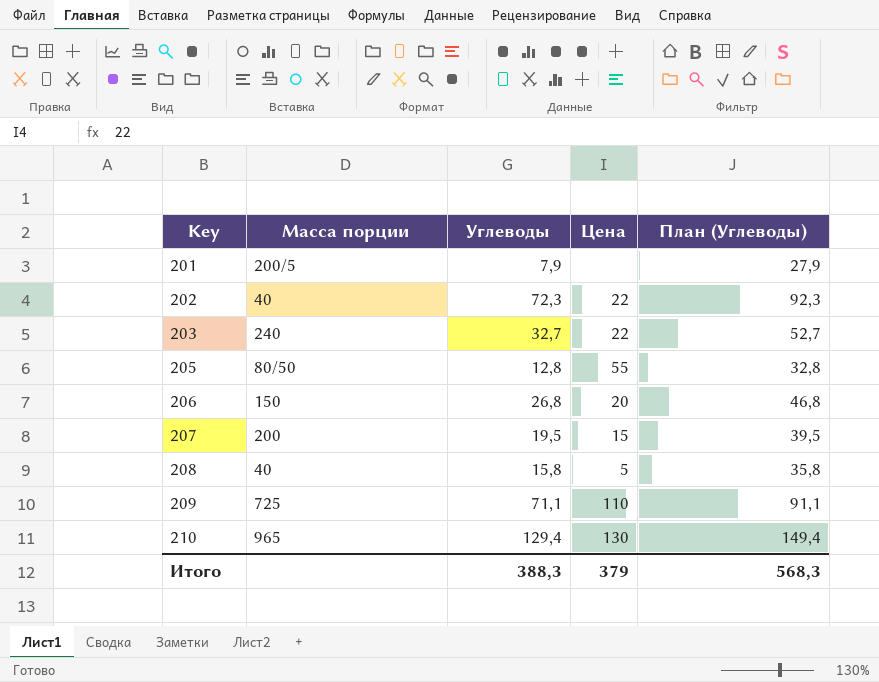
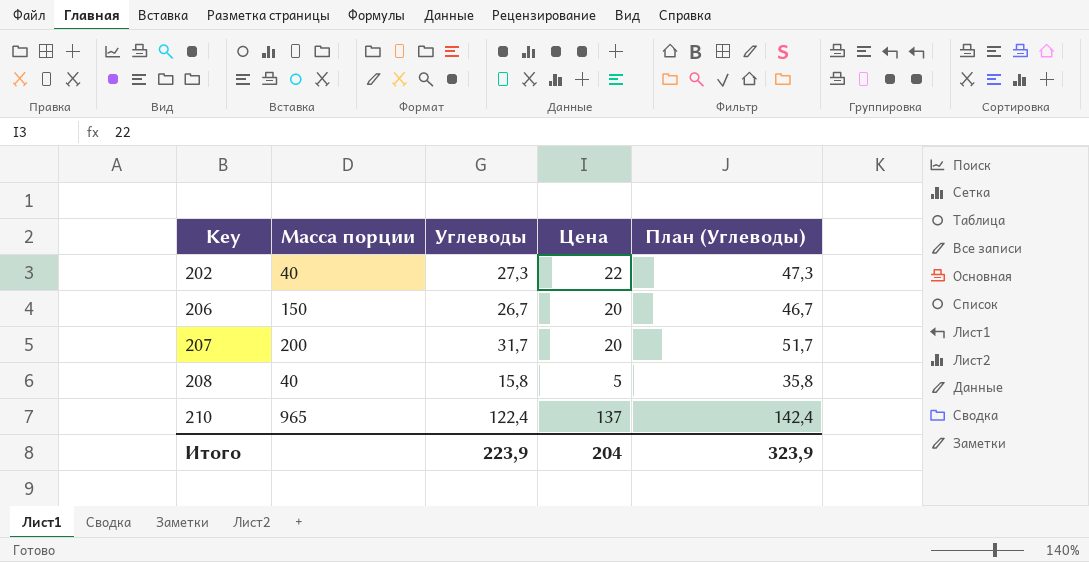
row 201: 200/5 | 7,9 | none | 27,9 -> none
row 203: 240 | 32,7 | 22 | 52,7 -> none
row 205: 80/50 | 12,8 | 55 | 32,8 -> none
row 209: 725 | 71,1 | 110 | 91,1 -> none
202 | Углеводы: 72,3 -> 27,3
202 | План (Углеводы): 92,3 -> 47,3
206 | Углеводы: 26,8 -> 26,7
206 | План (Углеводы): 46,8 -> 46,7
207 | Углеводы: 19,5 -> 31,7
207 | Цена: 15 -> 20
207 | План (Углеводы): 39,5 -> 51,7
210 | Углеводы: 129,4 -> 122,4
210 | Цена: 130 -> 137
210 | План (Углеводы): 149,4 -> 142,4
Итого | Углеводы: 388,3 -> 223,9
Итого | Цена: 379 -> 204
Итого | План (Углеводы): 568,3 -> 323,9

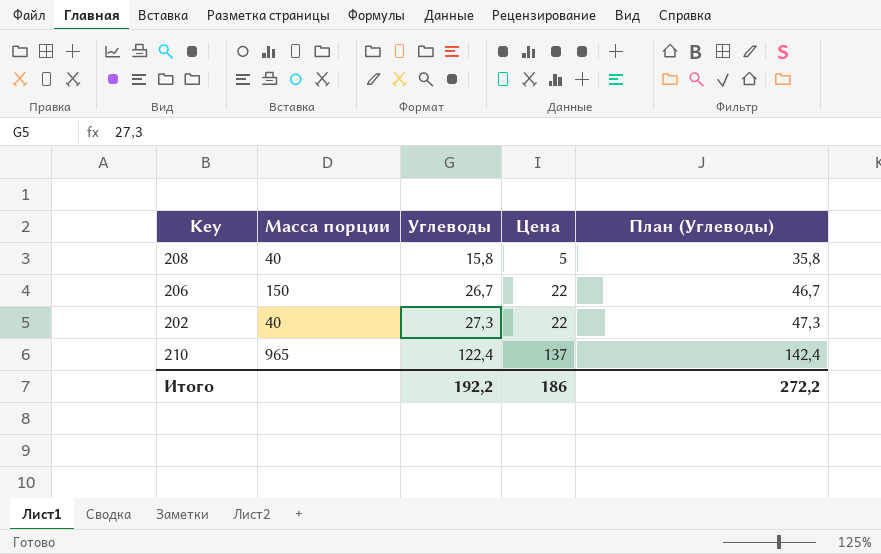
row order: Key ascending -> Углеводы ascending
row 207: 200 | 31,7 | 20 | 51,7 -> none
206 | Цена: 20 -> 22
Итого | Углеводы: 223,9 -> 192,2
Итого | Цена: 204 -> 186
Итого | План (Углеводы): 323,9 -> 272,2

